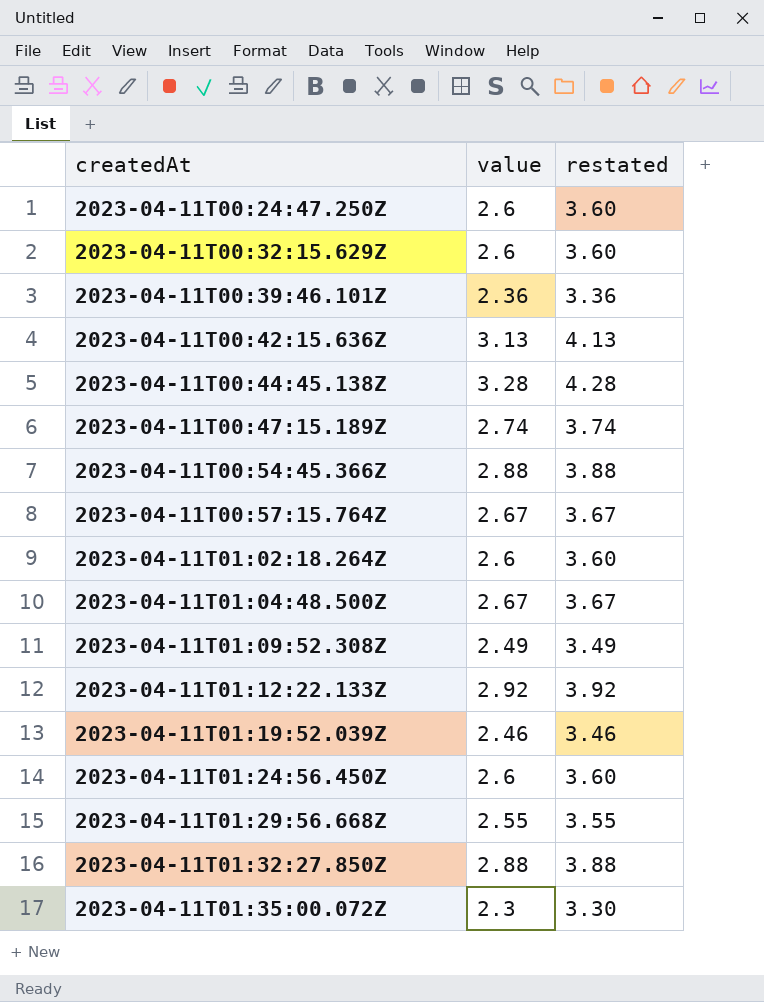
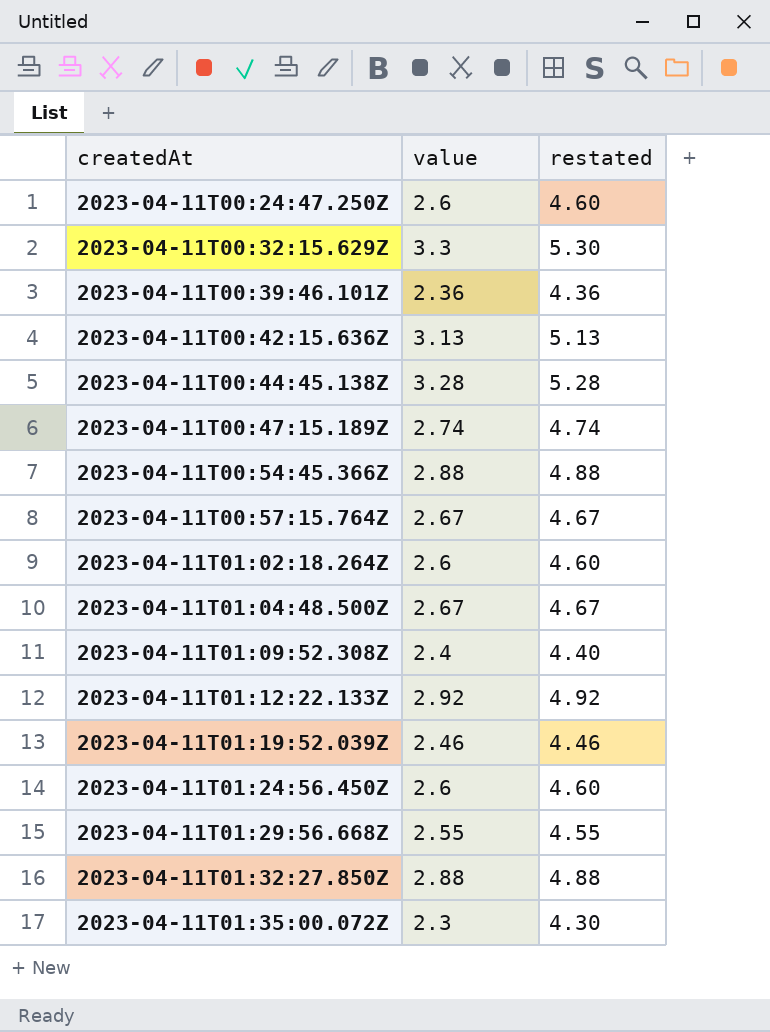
column restated | formula: [value] + 1 -> [value] + 2
2023-04-11T00:32:15.629Z | value: 2.6 -> 3.3
2023-04-11T01:09:52.308Z | value: 2.49 -> 2.4

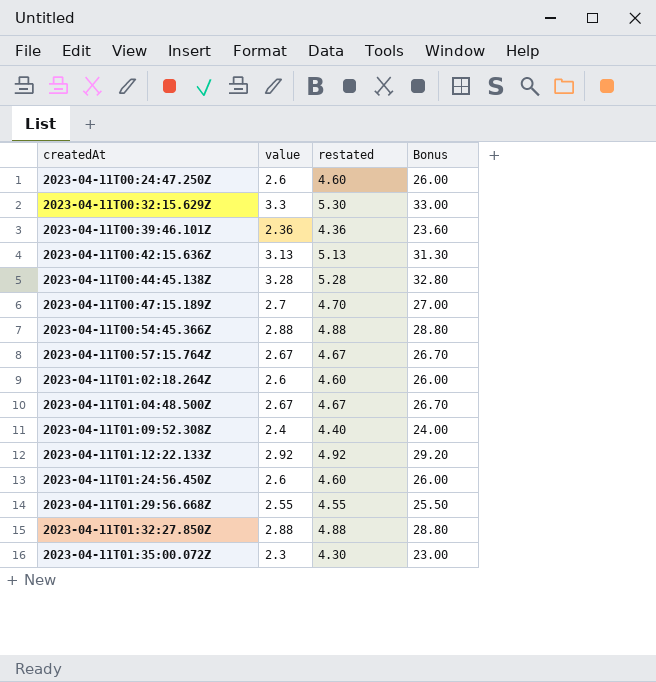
column Bonus | formula: none -> [value] * 10
row 2023-04-11T01:19:52.039Z: 2.46 | 4.46 -> none
2023-04-11T00:47:15.189Z | value: 2.74 -> 2.7
2023-04-11T00:47:15.189Z | restated: 4.74 -> 4.70

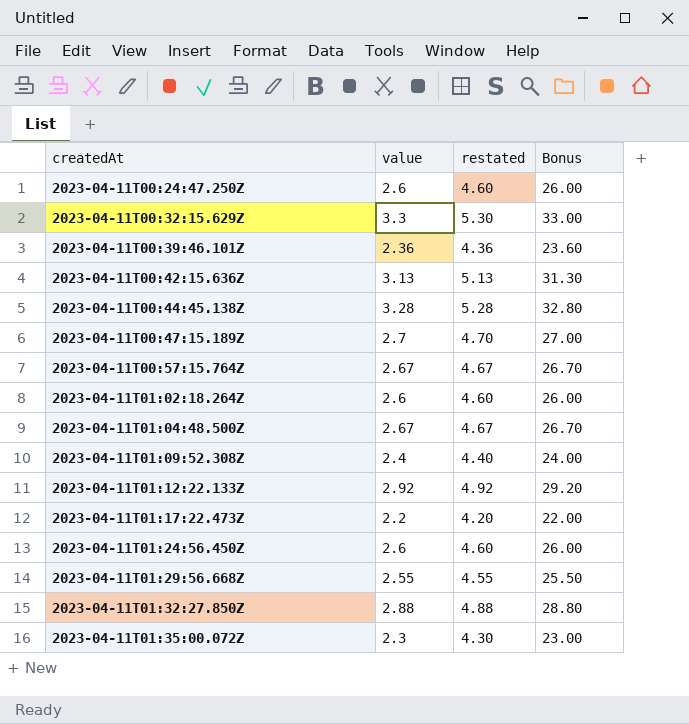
row 2023-04-11T00:54:45.366Z: 2.88 | 4.88 | 28.80 -> none
row 2023-04-11T01:17:22.473Z: none -> 2.2 | 4.20 | 22.00

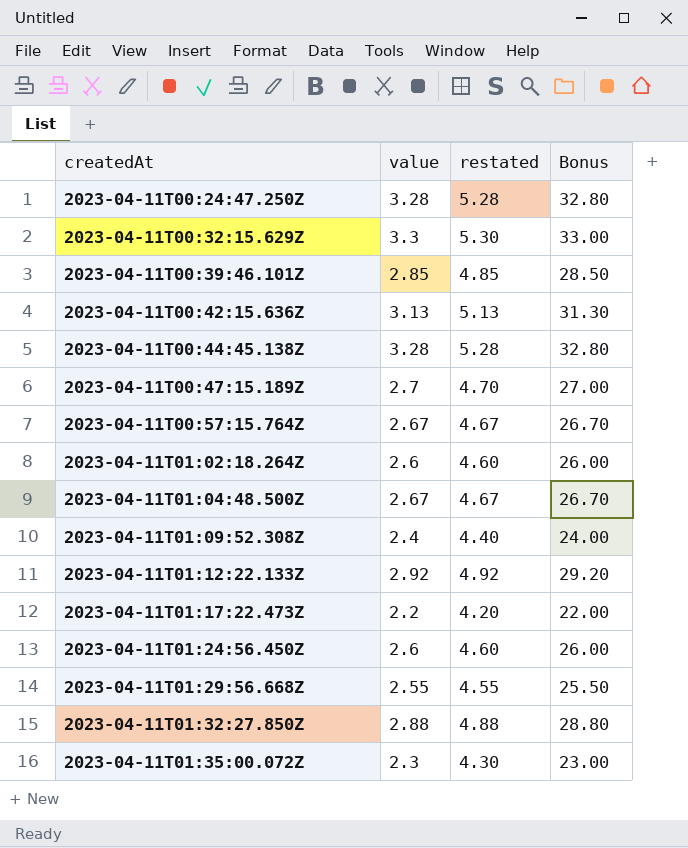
2023-04-11T00:24:47.250Z | value: 2.6 -> 3.28
2023-04-11T00:24:47.250Z | restated: 4.60 -> 5.28
2023-04-11T00:24:47.250Z | Bonus: 26.00 -> 32.80
2023-04-11T00:39:46.101Z | value: 2.36 -> 2.85
2023-04-11T00:39:46.101Z | restated: 4.36 -> 4.85
2023-04-11T00:39:46.101Z | Bonus: 23.60 -> 28.50

